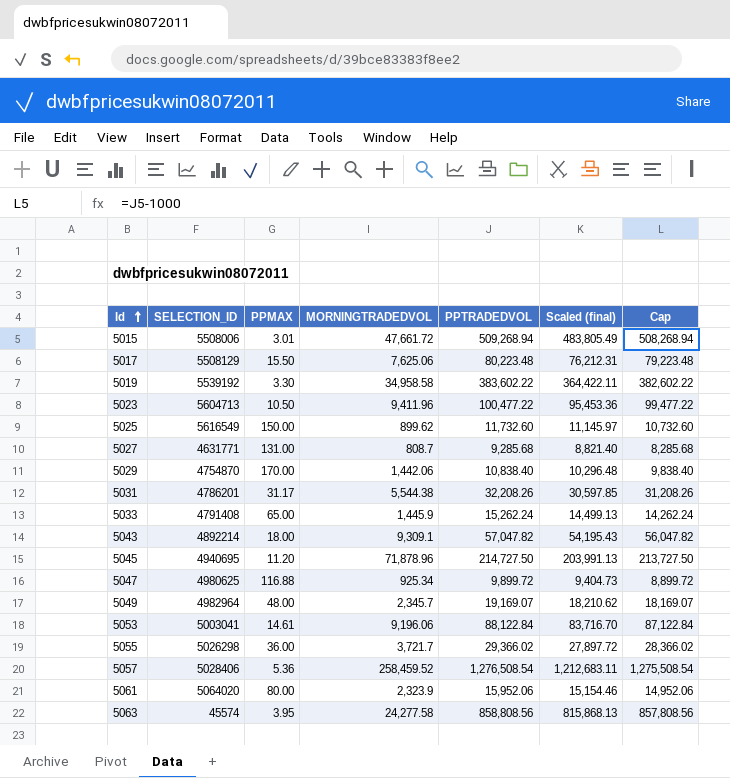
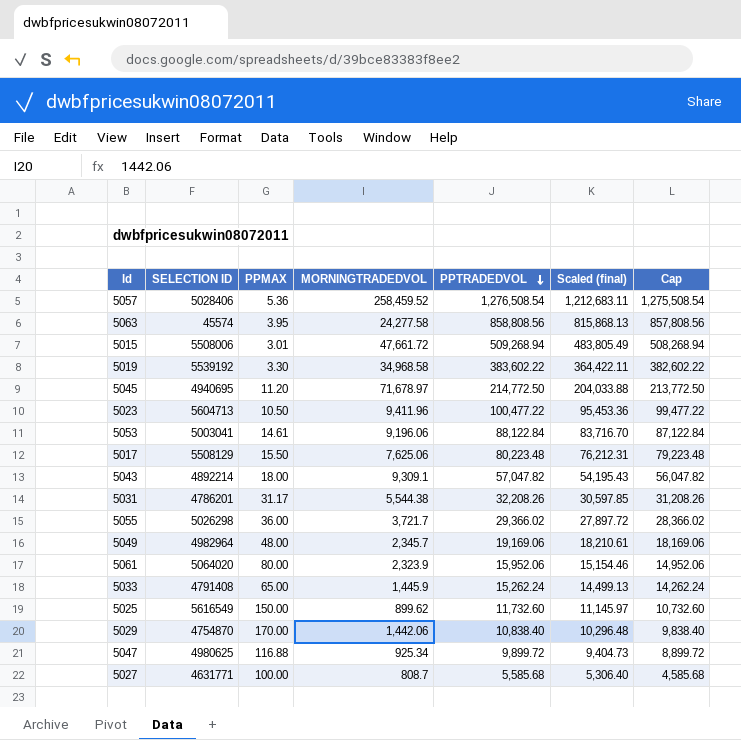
row order: Id ascending -> PPTRADEDVOL descending
column name: SELECTION_ID -> SELECTION ID
5019 | MORNINGTRADEDVOL: 34,958.58 -> 34,968.58
5045 | MORNINGTRADEDVOL: 71,878.96 -> 71,678.97
5045 | PPTRADEDVOL: 214,727.50 -> 214,772.50
5045 | Scaled (final): 203,991.13 -> 204,033.88
5045 | Cap: 213,727.50 -> 213,772.50
5049 | PPTRADEDVOL: 19,169.07 -> 19,169.06
5049 | Scaled (final): 18,210.62 -> 18,210.61
5049 | Cap: 18,169.07 -> 18,169.06
5027 | PPMAX: 131.00 -> 100.00
5027 | PPTRADEDVOL: 9,285.68 -> 5,585.68
5027 | Scaled (final): 8,821.40 -> 5,306.40
5027 | Cap: 8,285.68 -> 4,585.68

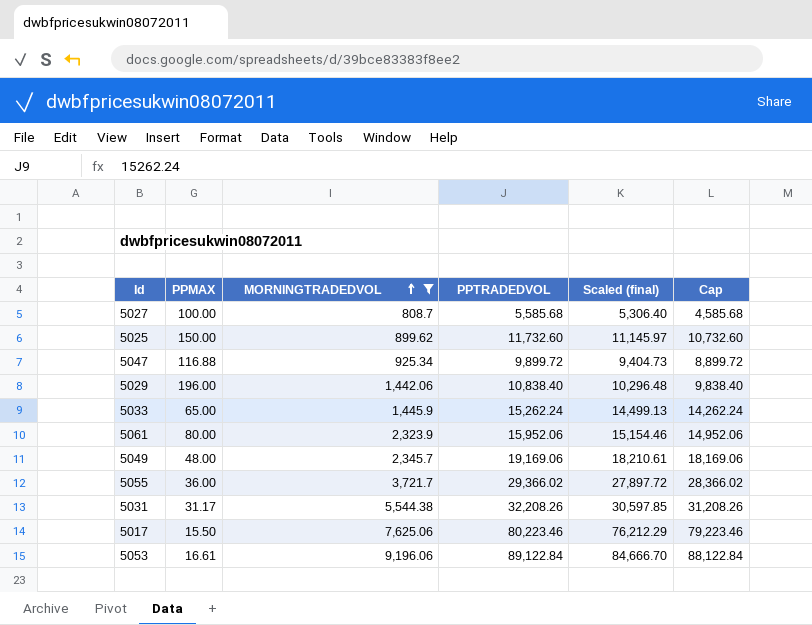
filter: none -> MORNINGTRADEDVOL <= 9,196.06
row order: PPTRADEDVOL descending -> MORNINGTRADEDVOL ascending
column SELECTION ID | position: 2 -> none
5029 | PPMAX: 170.00 -> 196.00
5017 | PPTRADEDVOL: 80,223.48 -> 80,223.46
5017 | Scaled (final): 76,212.31 -> 76,212.29
5017 | Cap: 79,223.48 -> 79,223.46
5053 | PPMAX: 14.61 -> 16.61
5053 | PPTRADEDVOL: 88,122.84 -> 89,122.84
5053 | Scaled (final): 83,716.70 -> 84,666.70
5053 | Cap: 87,122.84 -> 88,122.84

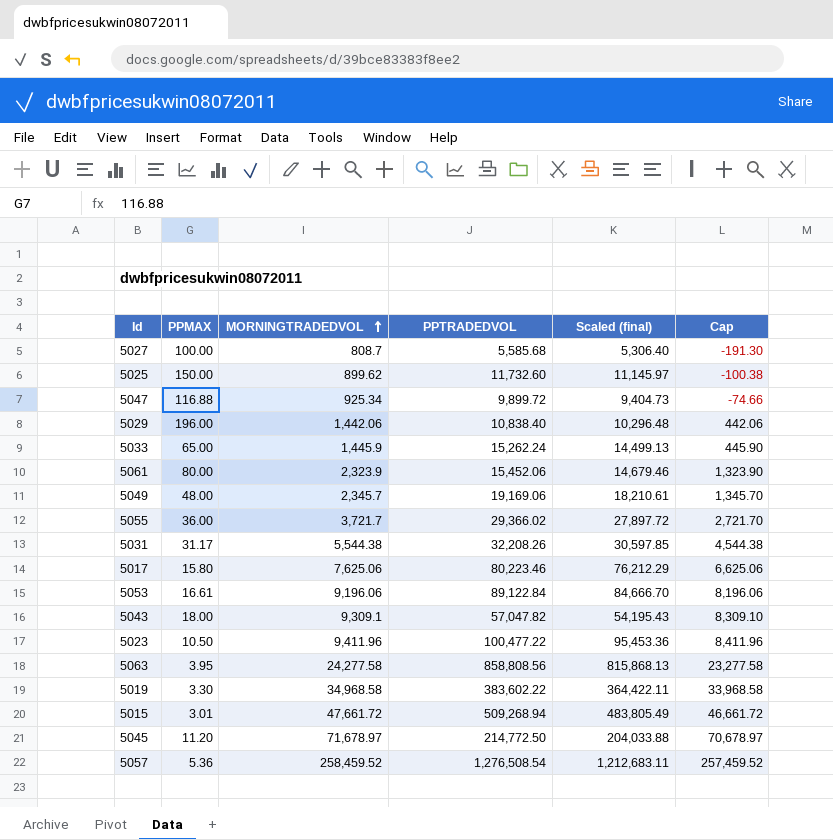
filter: MORNINGTRADEDVOL <= 9,196.06 -> none
column Cap | formula: [PPTRADEDVOL] - 1000 -> [MORNINGTRADEDVOL] - 1000
5061 | PPTRADEDVOL: 15,952.06 -> 15,452.06
5061 | Scaled (final): 15,154.46 -> 14,679.46
5017 | PPMAX: 15.50 -> 15.80

